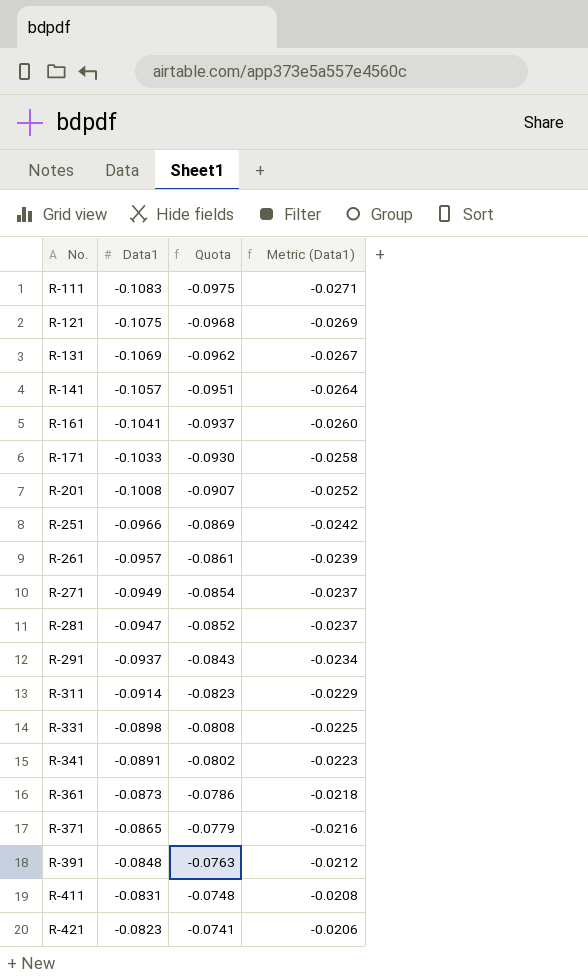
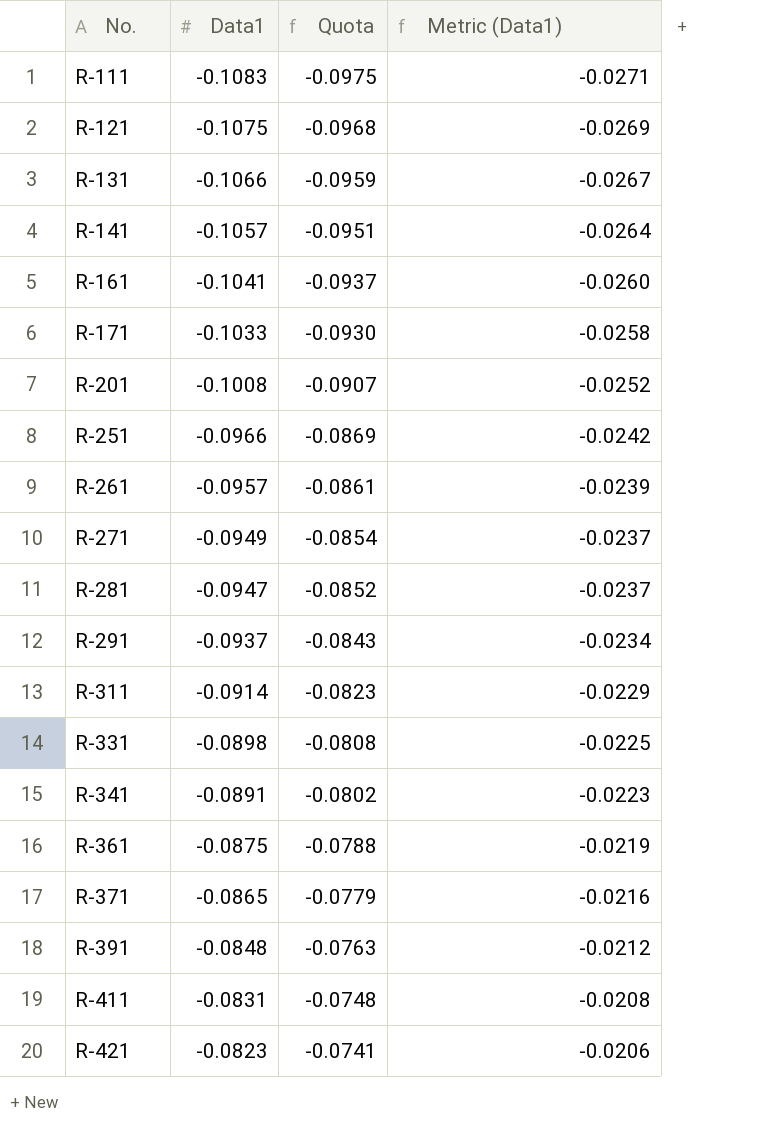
R-131 | Data1: -0.1069 -> -0.1066
R-131 | Quota: -0.0962 -> -0.0959
R-361 | Data1: -0.0873 -> -0.0875
R-361 | Quota: -0.0786 -> -0.0788
R-361 | Metric (Data1): -0.0218 -> -0.0219

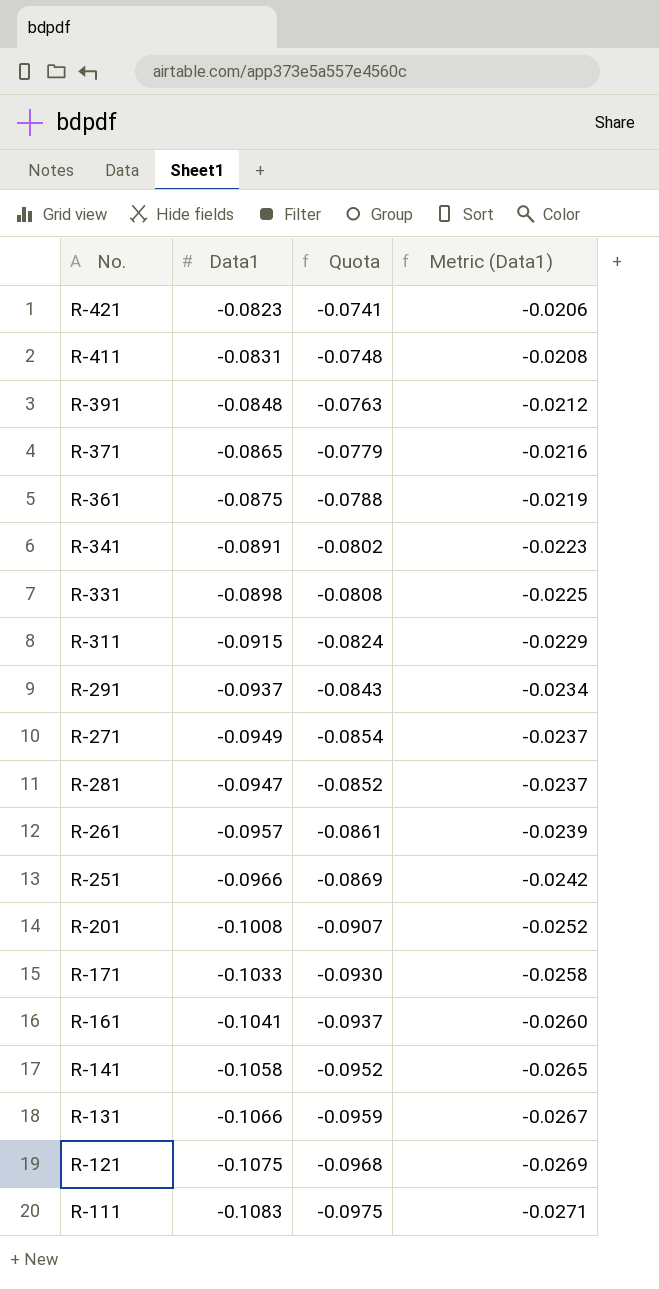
row order: No. ascending -> Metric (Data1) descending
R-311 | Data1: -0.0914 -> -0.0915
R-311 | Quota: -0.0823 -> -0.0824
R-141 | Data1: -0.1057 -> -0.1058
R-141 | Quota: -0.0951 -> -0.0952
R-141 | Metric (Data1): -0.0264 -> -0.0265

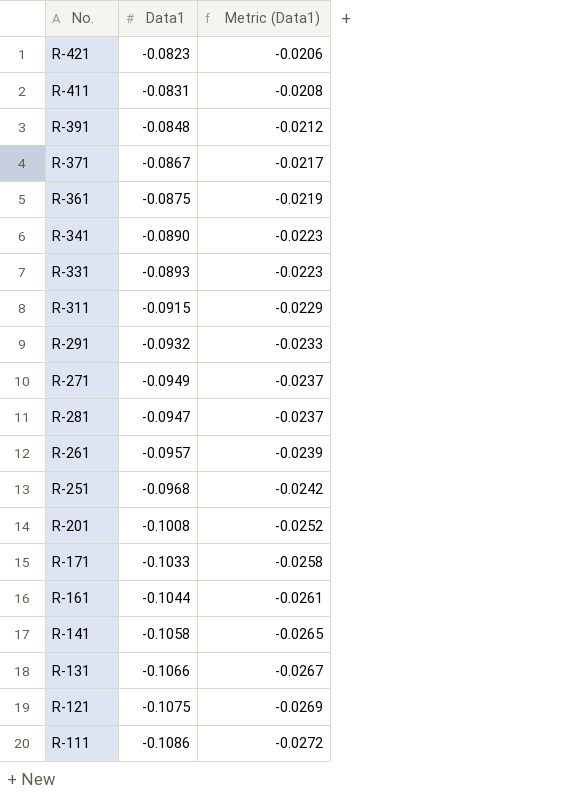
column Quota | formula: [Data1] * 0.9 -> none
R-371 | Data1: -0.0865 -> -0.0867
R-371 | Metric (Data1): -0.0216 -> -0.0217
R-341 | Data1: -0.0891 -> -0.0890
R-331 | Data1: -0.0898 -> -0.0893
R-331 | Metric (Data1): -0.0225 -> -0.0223
R-291 | Data1: -0.0937 -> -0.0932
R-291 | Metric (Data1): -0.0234 -> -0.0233
R-251 | Data1: -0.0966 -> -0.0968
R-161 | Data1: -0.1041 -> -0.1044
R-161 | Metric (Data1): -0.0260 -> -0.0261
R-111 | Data1: -0.1083 -> -0.1086
R-111 | Metric (Data1): -0.0271 -> -0.0272

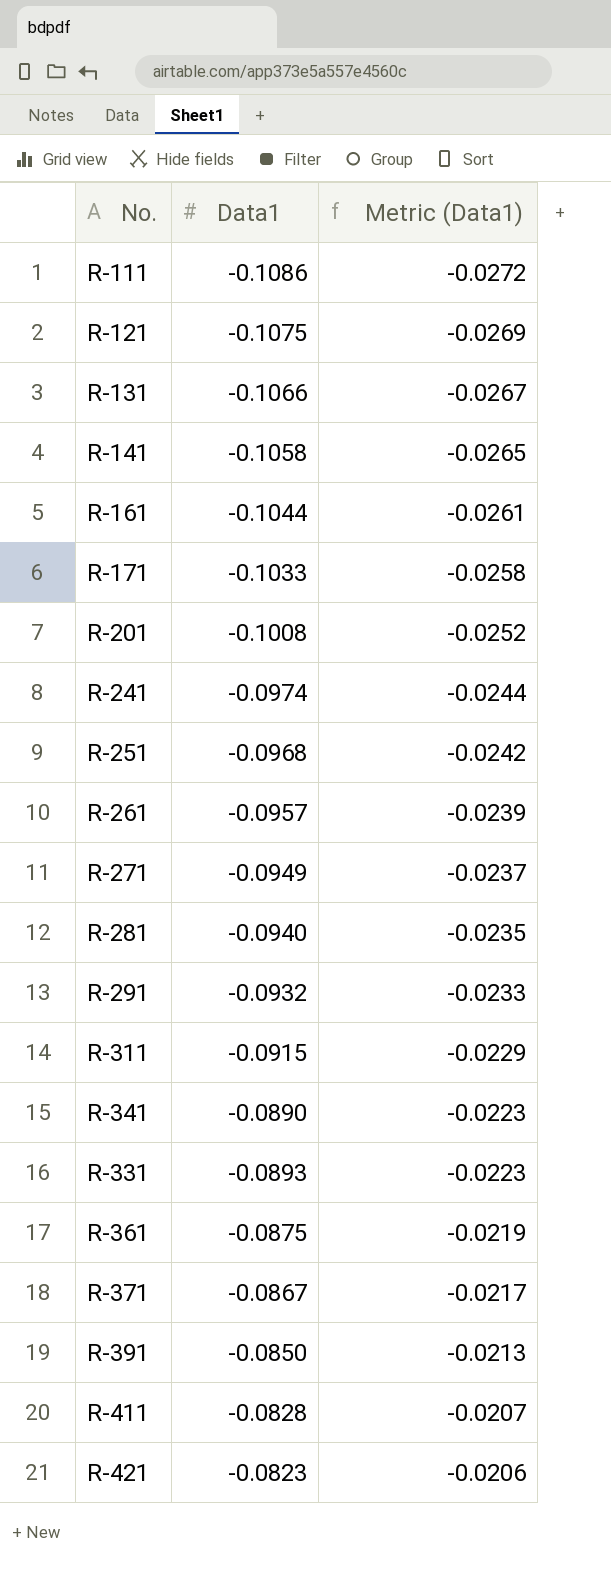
row order: Metric (Data1) descending -> Metric (Data1) ascending
row R-241: none -> -0.0974 | -0.0244
R-281 | Data1: -0.0947 -> -0.0940
R-281 | Metric (Data1): -0.0237 -> -0.0235
R-391 | Data1: -0.0848 -> -0.0850
R-391 | Metric (Data1): -0.0212 -> -0.0213
R-411 | Data1: -0.0831 -> -0.0828
R-411 | Metric (Data1): -0.0208 -> -0.0207

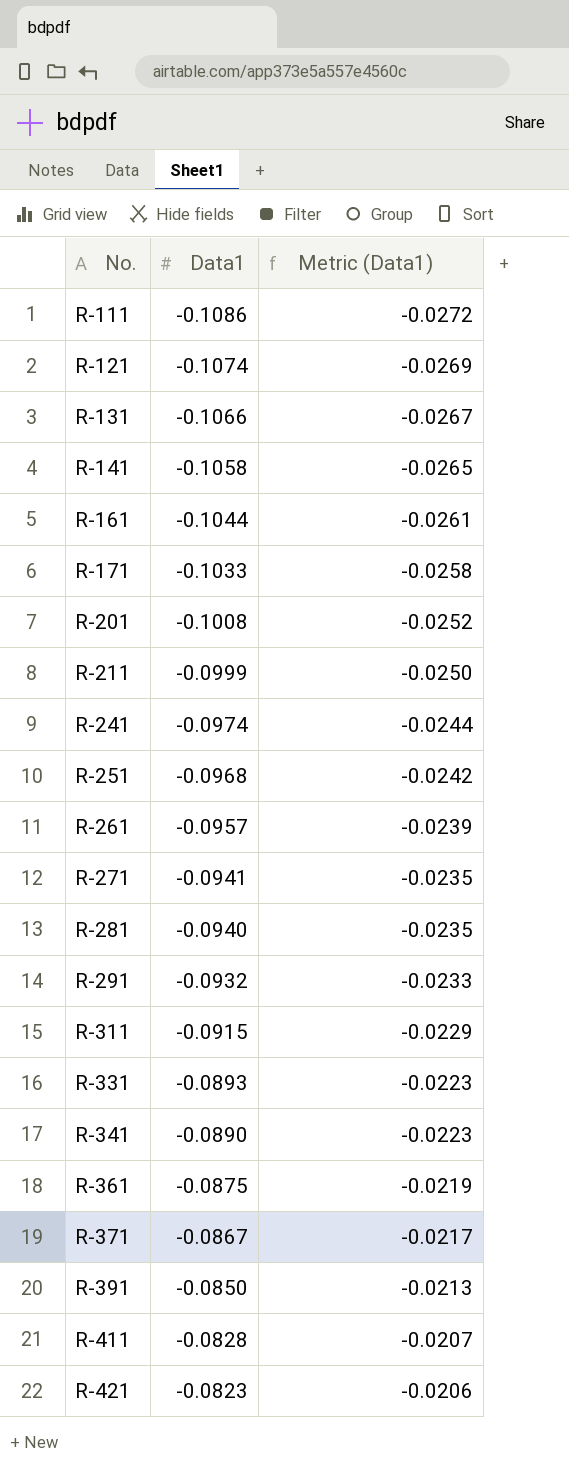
row order: Metric (Data1) ascending -> No. ascending
R-121 | Data1: -0.1075 -> -0.1074
row R-211: none -> -0.0999 | -0.0250
R-271 | Data1: -0.0949 -> -0.0941
R-271 | Metric (Data1): -0.0237 -> -0.0235

